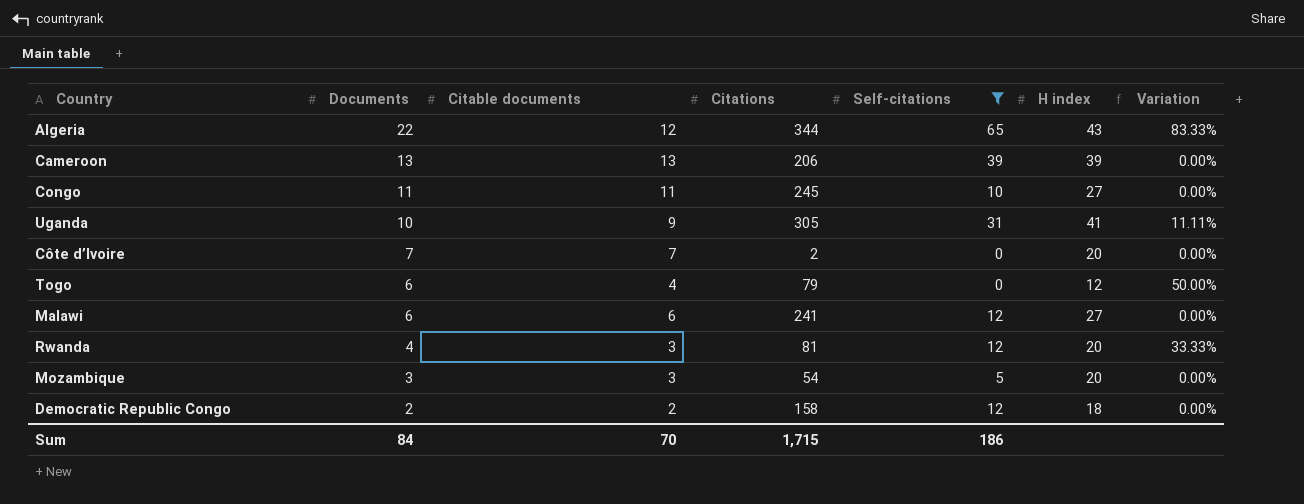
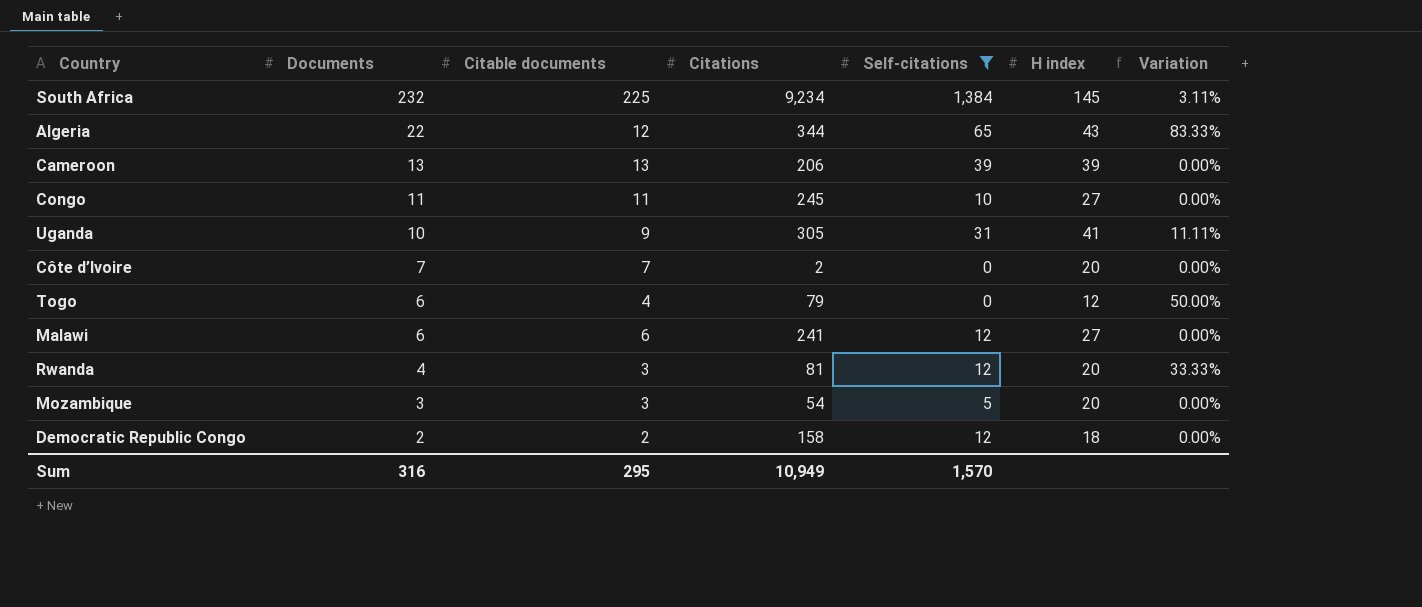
row South Africa: none -> 232 | 225 | 9,234 | 1,384 | 145 | 3.11%
Sum | Documents: 84 -> 316
Sum | Citable documents: 70 -> 295
Sum | Citations: 1,715 -> 10,949
Sum | Self-citations: 186 -> 1,570

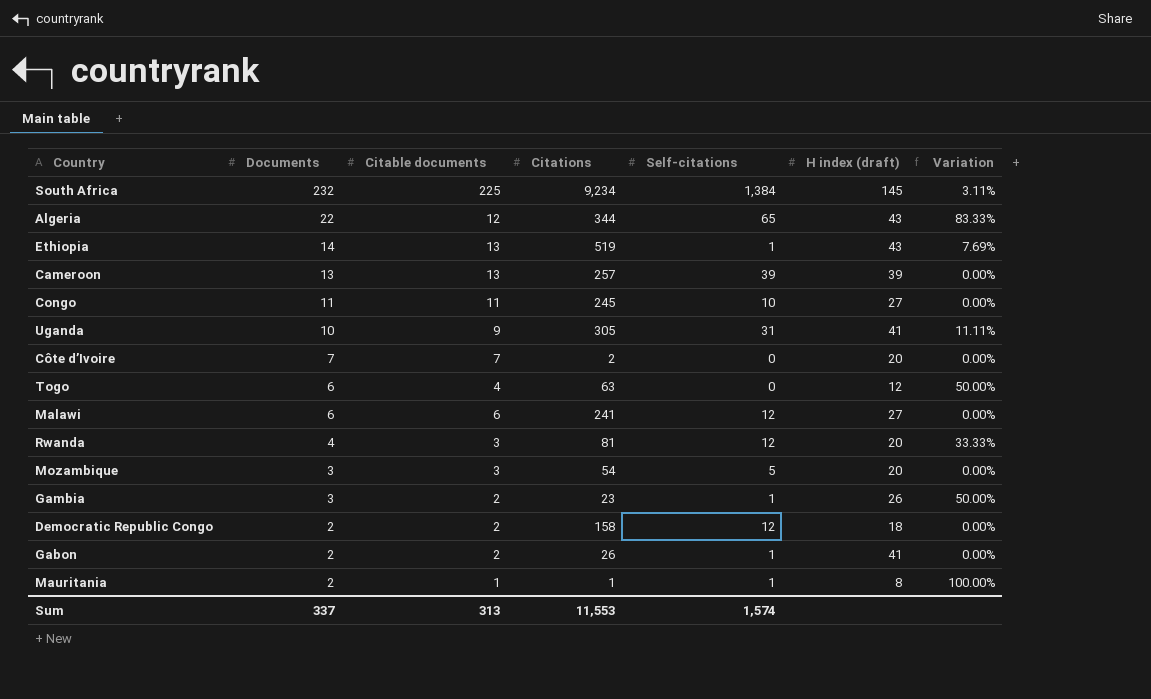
filter: Self-citations != 1 -> none
column name: H index -> H index (draft)
Cameroon | Citations: 206 -> 257
Togo | Citations: 79 -> 63
Sum | Documents: 316 -> 337
Sum | Citable documents: 295 -> 313
Sum | Citations: 10,949 -> 11,553
Sum | Self-citations: 1,570 -> 1,574

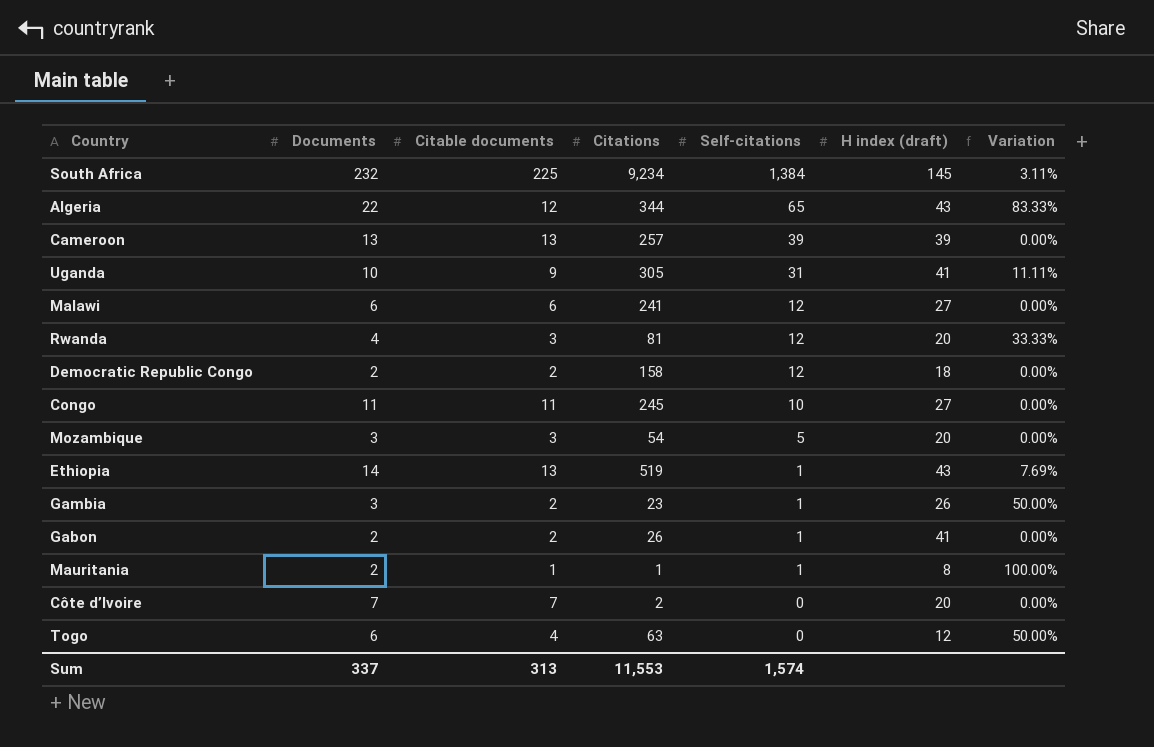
row order: Documents descending -> Self-citations descending

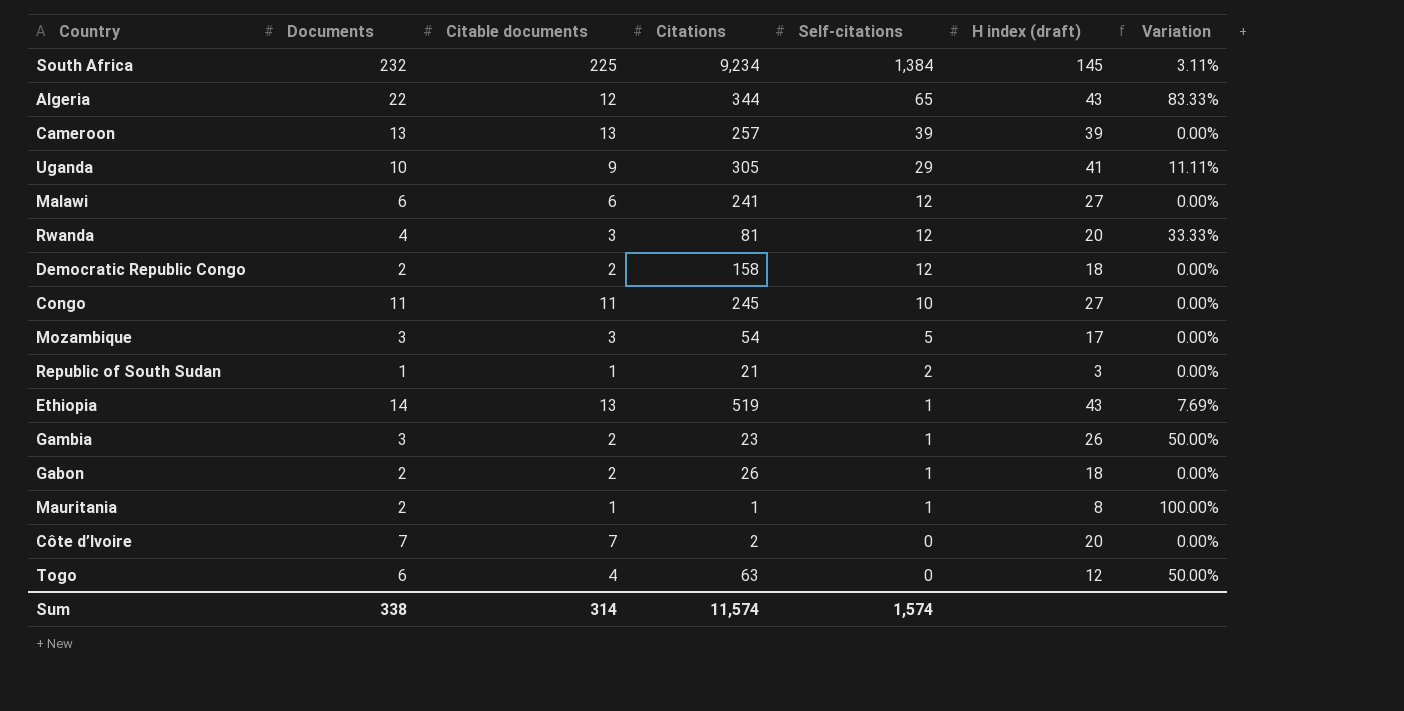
Uganda | Self-citations: 31 -> 29
Mozambique | H index (draft): 20 -> 17
row Republic of South Sudan: none -> 1 | 1 | 21 | 2 | 3 | 0.00%
Gabon | H index (draft): 41 -> 18
Sum | Documents: 337 -> 338
Sum | Citable documents: 313 -> 314
Sum | Citations: 11,553 -> 11,574

